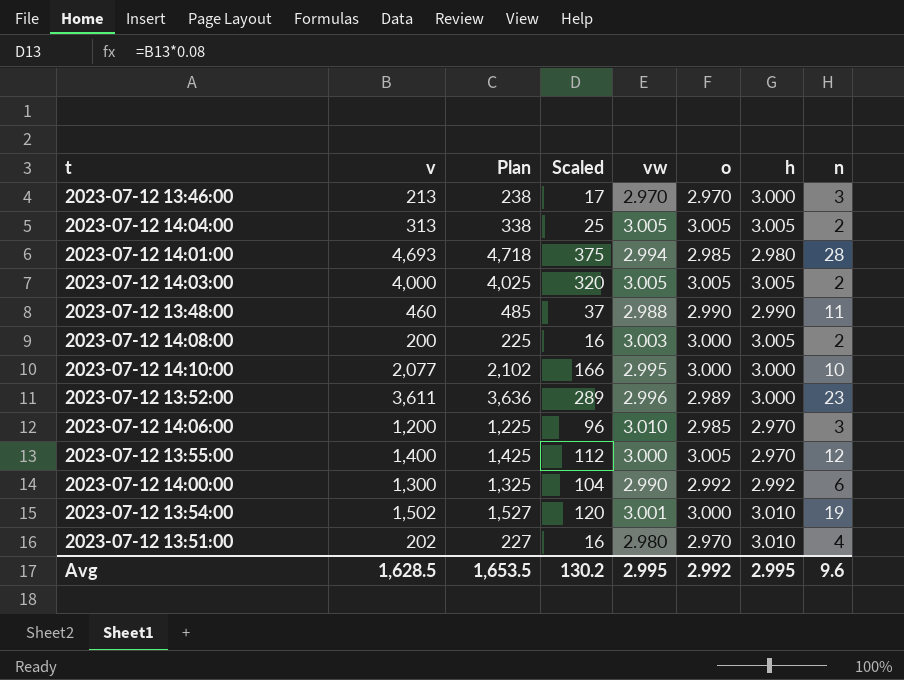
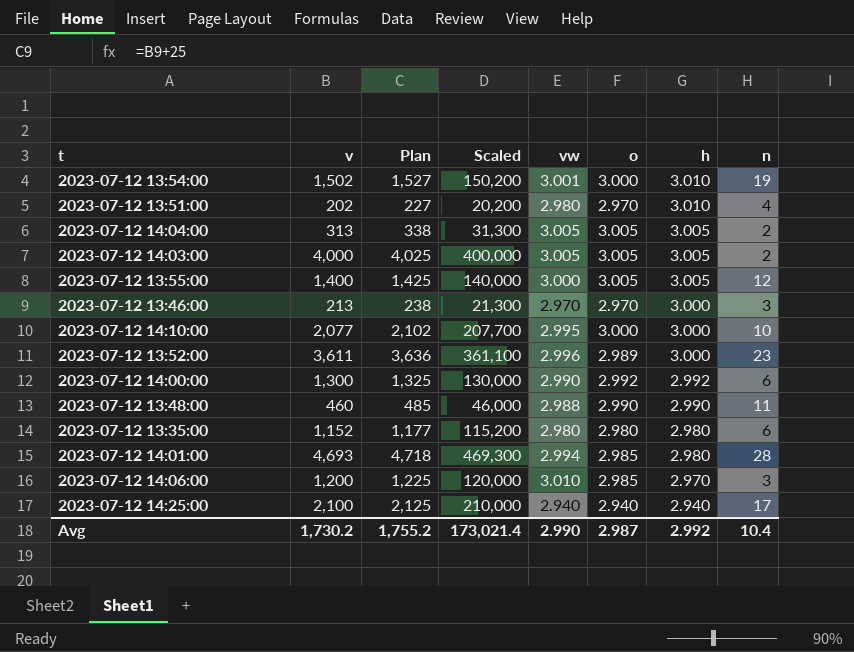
row order: none -> h descending
column Scaled | formula: [v] * 0.08 -> [v] * 100
row 2023-07-12 14:08:00: 200 | 225 | 16 | 3.003 | 3.000 | 3.005 | 2 -> none
2023-07-12 13:55:00 | h: 2.970 -> 3.005
row 2023-07-12 13:35:00: none -> 1,152 | 1,177 | 115,200 | 2.980 | 2.980 | 2.980 | 6
row 2023-07-12 14:25:00: none -> 2,100 | 2,125 | 210,000 | 2.940 | 2.940 | 2.940 | 17
Avg | v: 1,628.5 -> 1,730.2
Avg | Plan: 1,653.5 -> 1,755.2
Avg | Scaled: 130.2 -> 173,021.4
Avg | vw: 2.995 -> 2.990
Avg | o: 2.992 -> 2.987
Avg | h: 2.995 -> 2.992
Avg | n: 9.6 -> 10.4

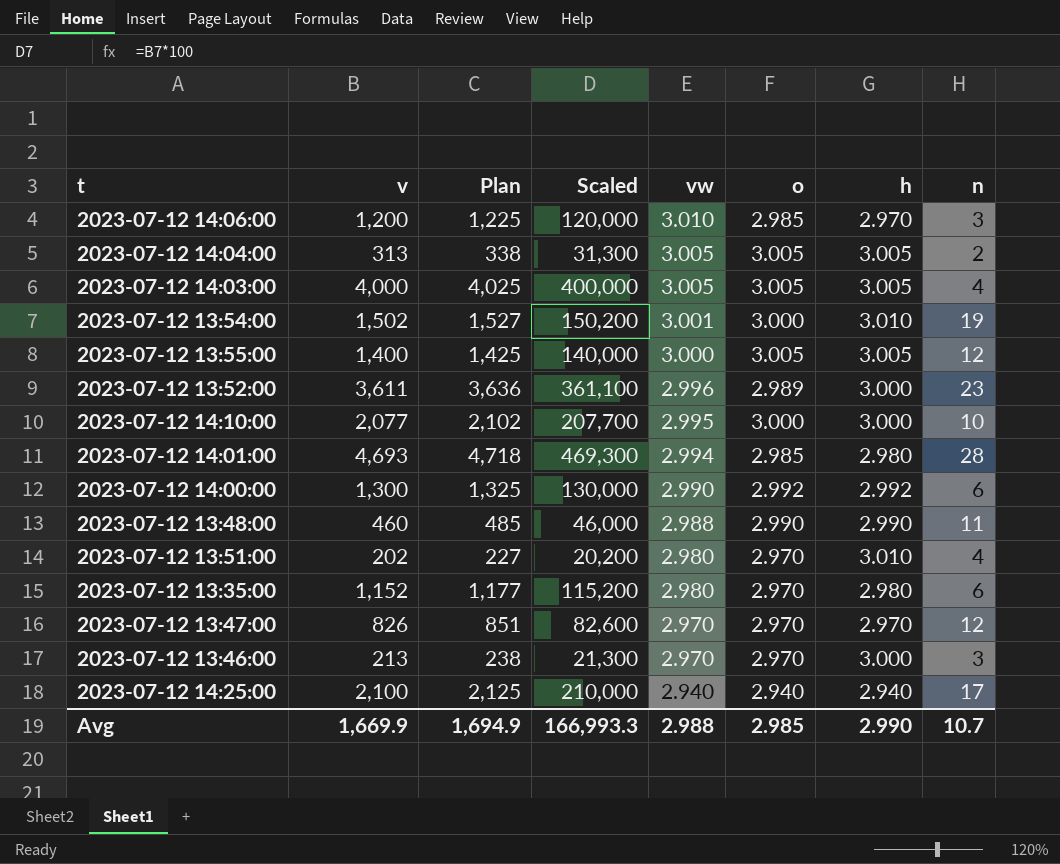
row order: h descending -> vw descending
2023-07-12 14:03:00 | n: 2 -> 4
2023-07-12 13:35:00 | o: 2.980 -> 2.970
row 2023-07-12 13:47:00: none -> 826 | 851 | 82,600 | 2.970 | 2.970 | 2.970 | 12
Avg | v: 1,730.2 -> 1,669.9
Avg | Plan: 1,755.2 -> 1,694.9
Avg | Scaled: 173,021.4 -> 166,993.3
Avg | vw: 2.990 -> 2.988
Avg | o: 2.987 -> 2.985
Avg | h: 2.992 -> 2.990
Avg | n: 10.4 -> 10.7

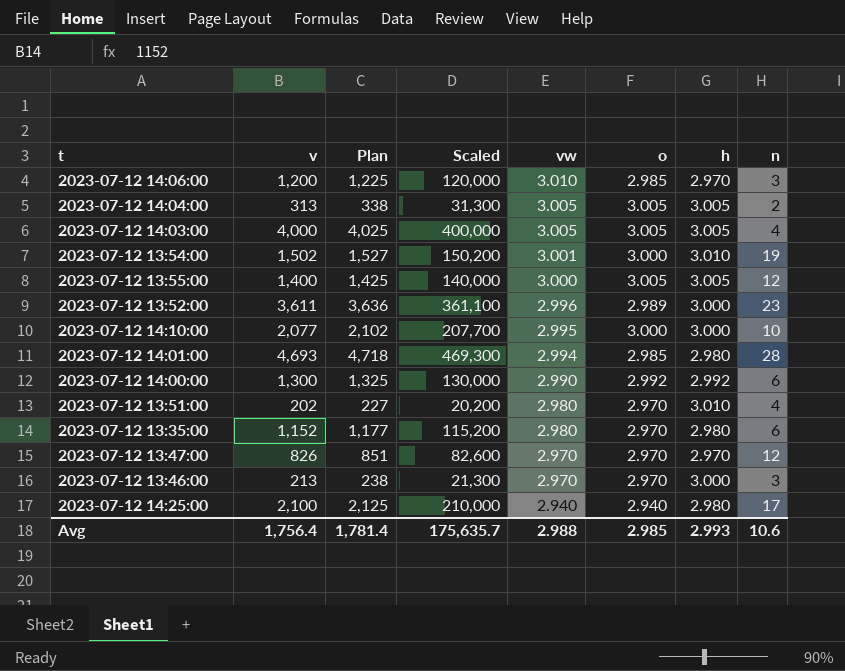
row 2023-07-12 13:48:00: 460 | 485 | 46,000 | 2.988 | 2.990 | 2.990 | 11 -> none
2023-07-12 14:25:00 | h: 2.940 -> 2.980
Avg | v: 1,669.9 -> 1,756.4
Avg | Plan: 1,694.9 -> 1,781.4
Avg | Scaled: 166,993.3 -> 175,635.7
Avg | h: 2.990 -> 2.993
Avg | n: 10.7 -> 10.6

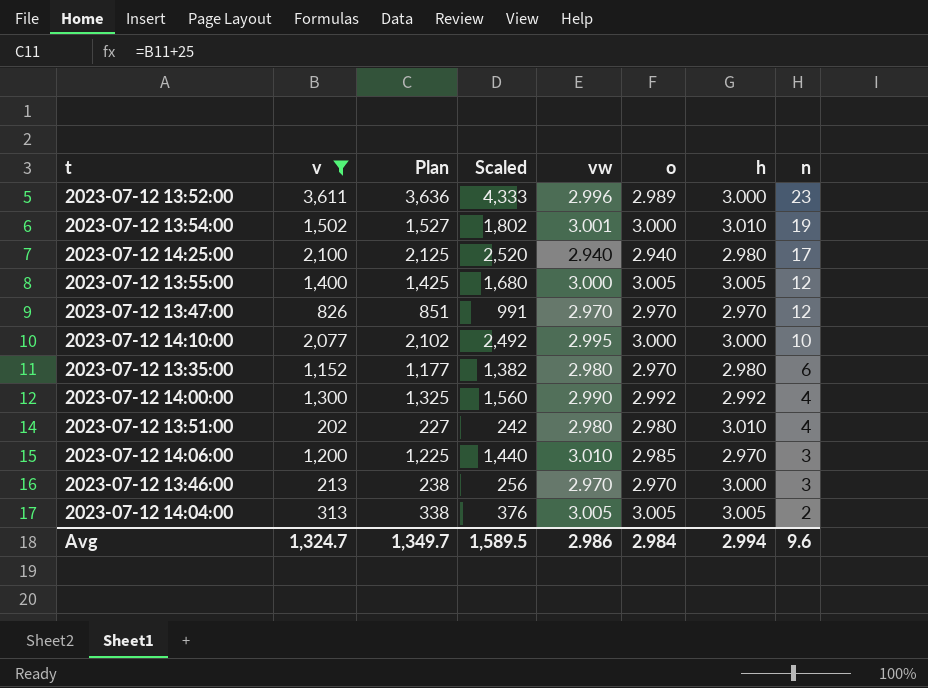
filter: none -> v <= 3,611
row order: vw descending -> n descending
column Scaled | formula: [v] * 100 -> [v] * 1.2
2023-07-12 14:00:00 | n: 6 -> 4
2023-07-12 13:51:00 | o: 2.970 -> 2.980
Avg | v: 1,756.4 -> 1,324.7
Avg | Plan: 1,781.4 -> 1,349.7
Avg | Scaled: 175,635.7 -> 1,589.5
Avg | vw: 2.988 -> 2.986
Avg | o: 2.985 -> 2.984
Avg | h: 2.993 -> 2.994
Avg | n: 10.6 -> 9.6

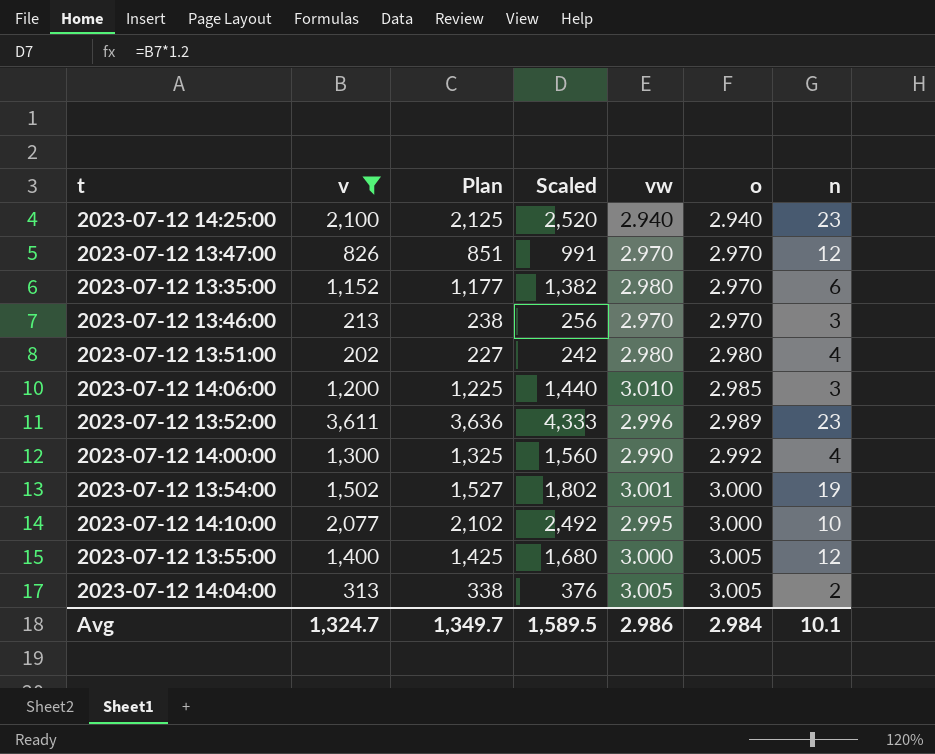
row order: n descending -> o ascending
column h | position: 7 -> none
2023-07-12 14:25:00 | n: 17 -> 23
Avg | n: 9.6 -> 10.1

